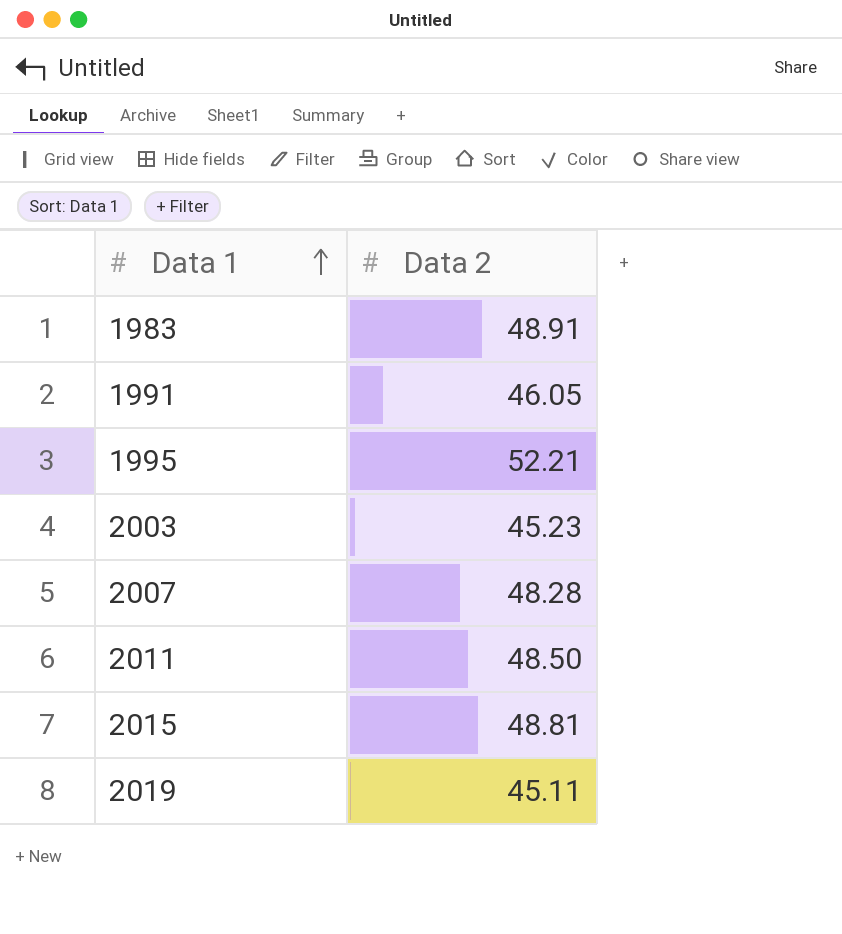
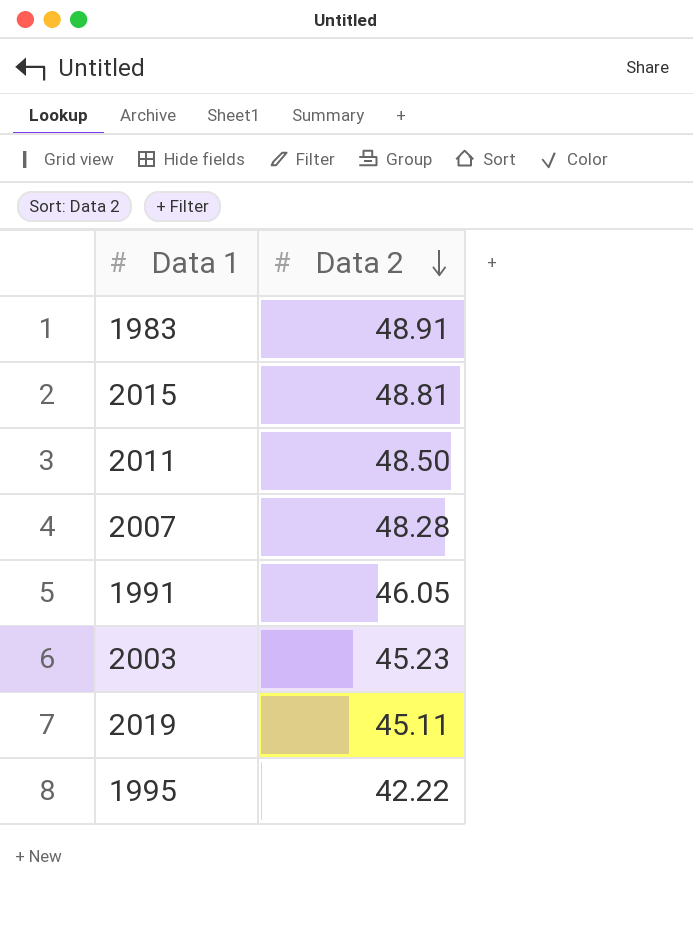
row order: Data 1 ascending -> Data 2 descending
1995 | Data 2: 52.21 -> 42.22

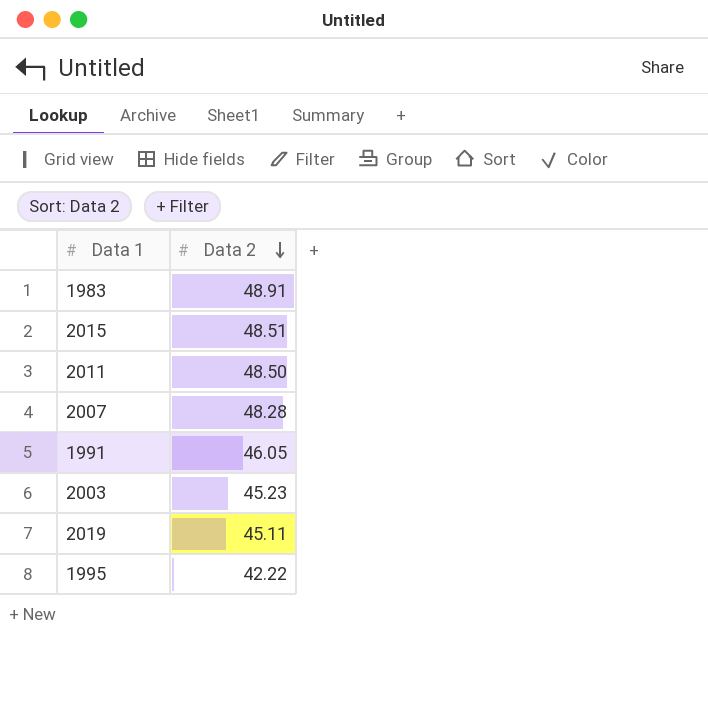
2015 | Data 2: 48.81 -> 48.51

